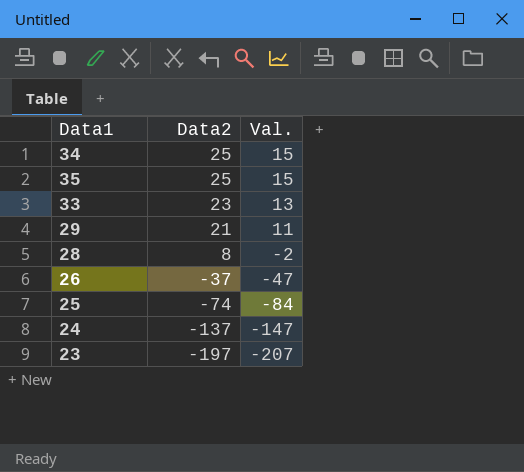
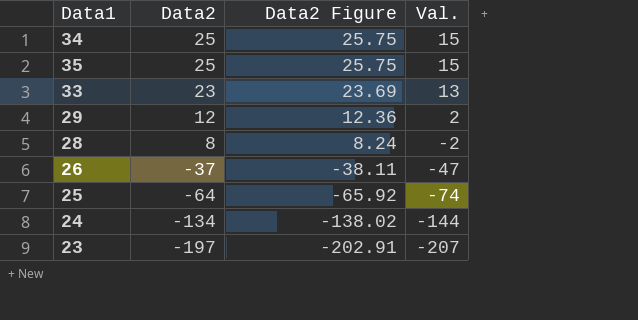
column Data2 Figure | formula: none -> [Data2] * 1.03
29 | Data2: 21 -> 12
29 | Val.: 11 -> 2
25 | Data2: -74 -> -64
25 | Val.: -84 -> -74
24 | Data2: -137 -> -134
24 | Val.: -147 -> -144

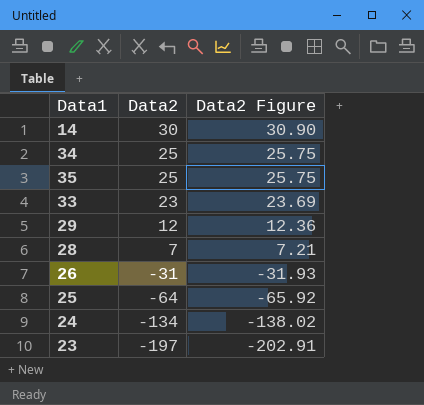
column Val. | formula: [Data2] - 10 -> none
row 14: none -> 30 | 30.90
28 | Data2: 8 -> 7
28 | Data2 Figure: 8.24 -> 7.21
26 | Data2: -37 -> -31
26 | Data2 Figure: -38.11 -> -31.93

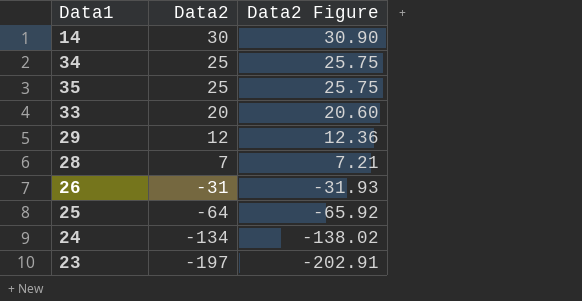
33 | Data2: 23 -> 20
33 | Data2 Figure: 23.69 -> 20.60

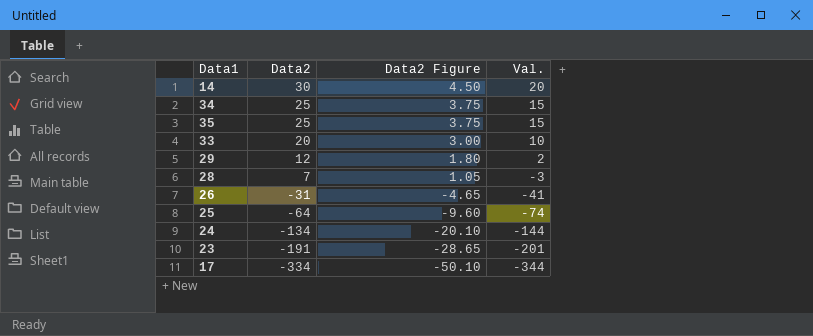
column Data2 Figure | formula: [Data2] * 1.03 -> [Data2] * 0.15
column Val. | formula: none -> [Data2] - 10
23 | Data2: -197 -> -191
row 17: none -> -334 | -50.10 | -344

